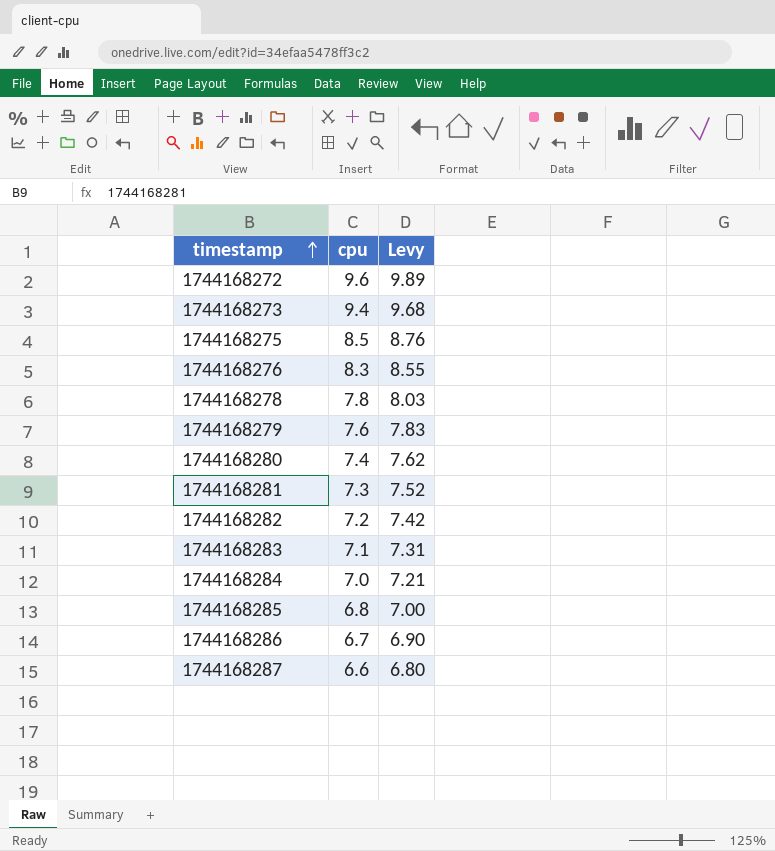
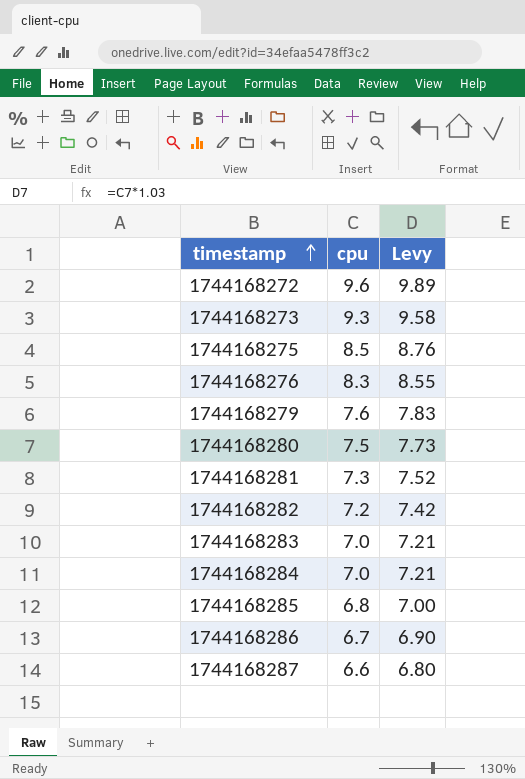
row 1744168278: 7.8 | 8.03 -> none
1744168273 | cpu: 9.4 -> 9.3
1744168273 | Levy: 9.68 -> 9.58
1744168280 | cpu: 7.4 -> 7.5
1744168280 | Levy: 7.62 -> 7.73
1744168283 | cpu: 7.1 -> 7.0
1744168283 | Levy: 7.31 -> 7.21

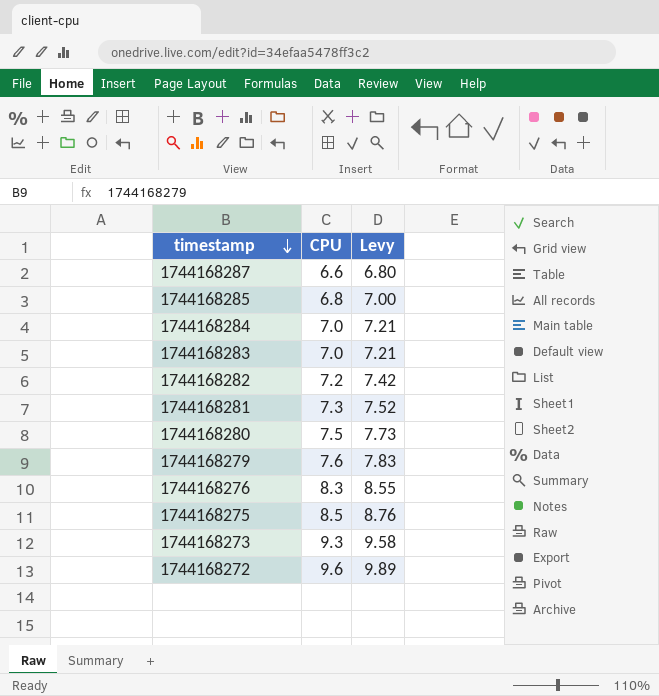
row order: timestamp ascending -> timestamp descending
column name: cpu -> CPU
row 1744168286: 6.7 | 6.90 -> none

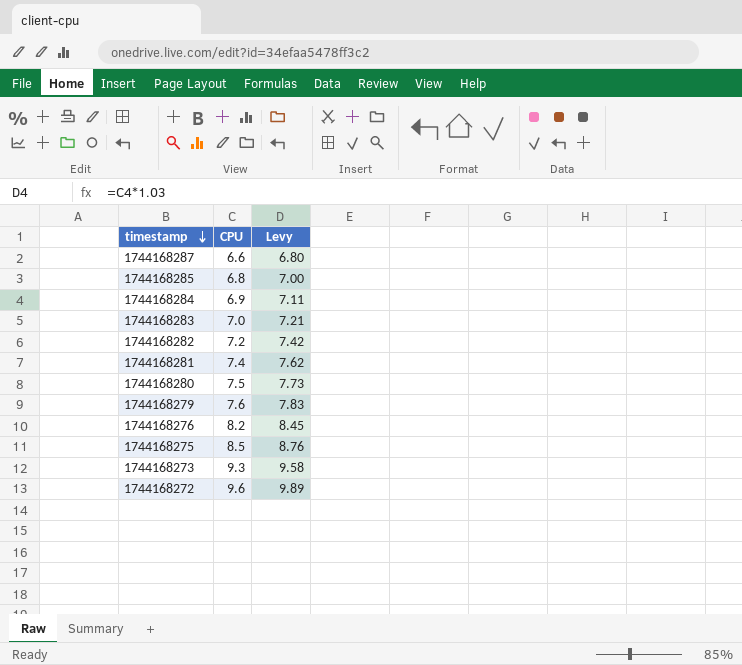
1744168284 | CPU: 7.0 -> 6.9
1744168284 | Levy: 7.21 -> 7.11
1744168281 | CPU: 7.3 -> 7.4
1744168281 | Levy: 7.52 -> 7.62
1744168276 | CPU: 8.3 -> 8.2
1744168276 | Levy: 8.55 -> 8.45

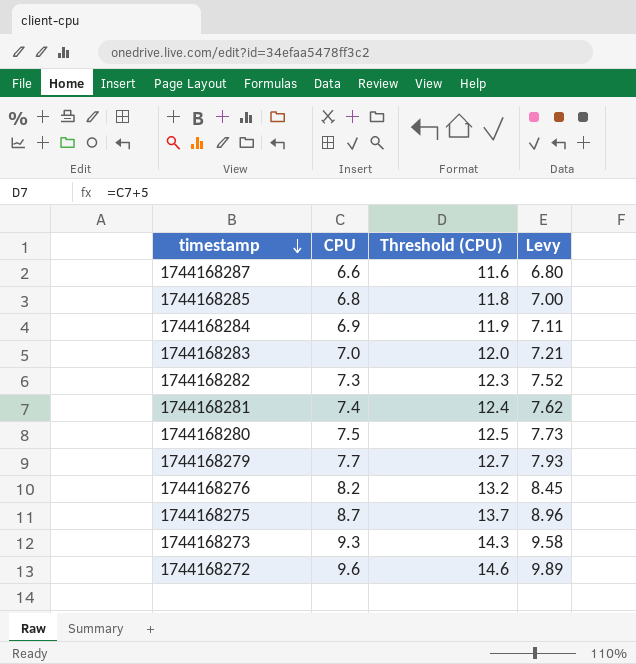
column Threshold (CPU) | formula: none -> [CPU] + 5
1744168282 | CPU: 7.2 -> 7.3
1744168282 | Levy: 7.42 -> 7.52
1744168279 | CPU: 7.6 -> 7.7
1744168279 | Levy: 7.83 -> 7.93
1744168275 | CPU: 8.5 -> 8.7
1744168275 | Levy: 8.76 -> 8.96

